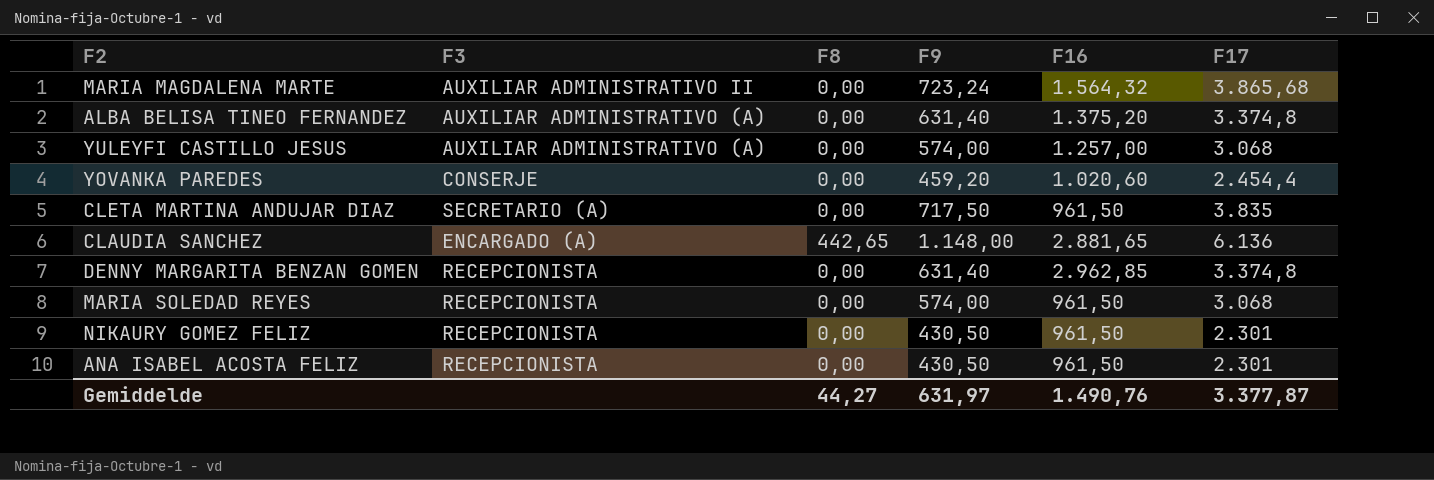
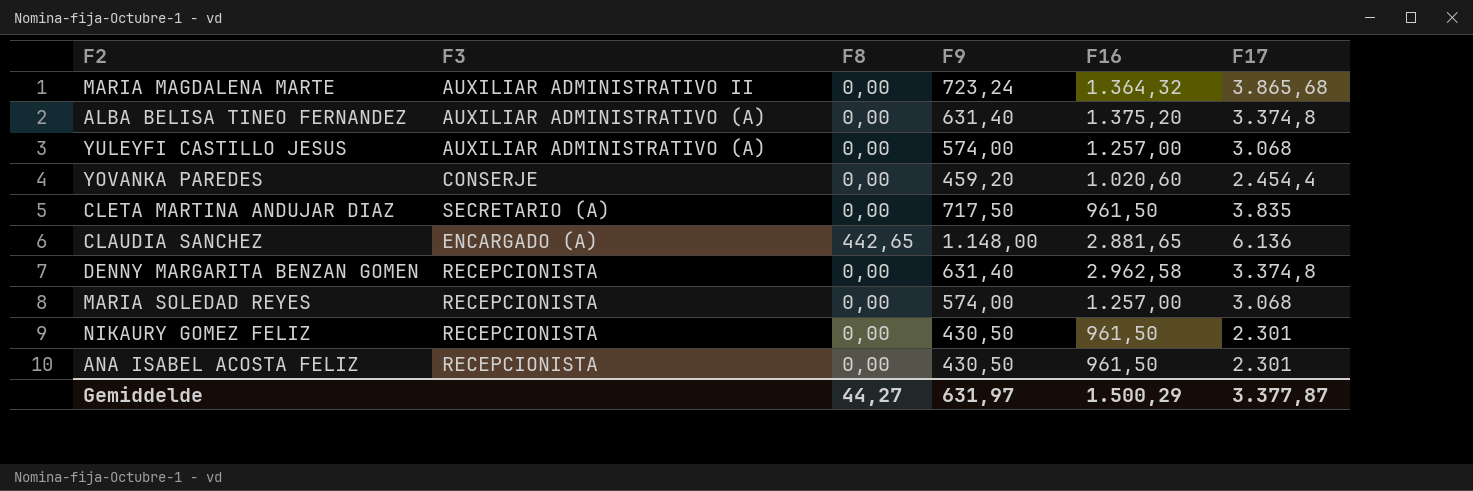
MARIA MAGDALENA MARTE | F16: 1.564,32 -> 1.364,32
DENNY MARGARITA BENZAN GOMEN | F16: 2.962,85 -> 2.962,58
MARIA SOLEDAD REYES | F16: 961,50 -> 1.257,00
Gemiddelde | F16: 1.490,76 -> 1.500,29

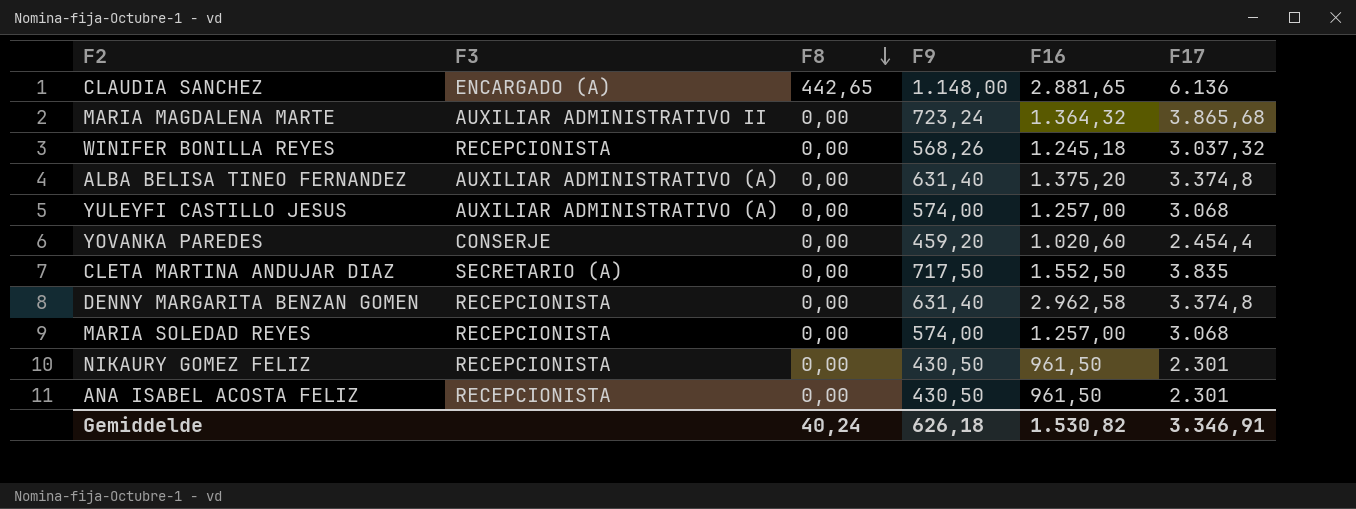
row order: none -> F8 descending
row WINIFER BONILLA REYES: none -> RECEPCIONISTA | 0,00 | 568,26 | 1.245,18 | 3.037,32
CLETA MARTINA ANDUJAR DIAZ | F16: 961,50 -> 1.552,50
Gemiddelde | F8: 44,27 -> 40,24
Gemiddelde | F9: 631,97 -> 626,18
Gemiddelde | F16: 1.500,29 -> 1.530,82
Gemiddelde | F17: 3.377,87 -> 3.346,91

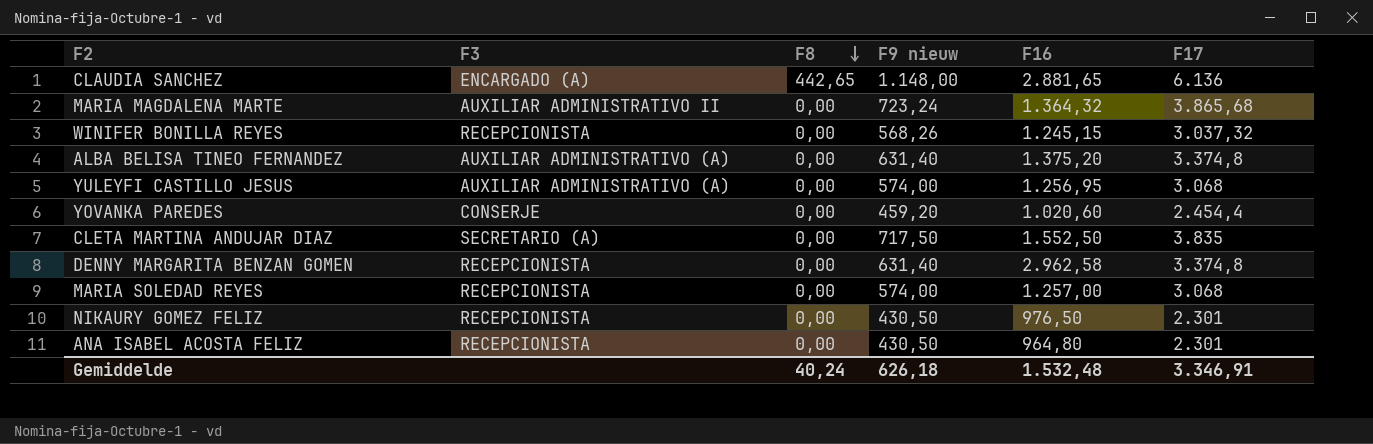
column name: F9 -> F9 nieuw
WINIFER BONILLA REYES | F16: 1.245,18 -> 1.245,15
YULEYFI CASTILLO JESUS | F16: 1.257,00 -> 1.256,95
NIKAURY GOMEZ FELIZ | F16: 961,50 -> 976,50
ANA ISABEL ACOSTA FELIZ | F16: 961,50 -> 964,80
Gemiddelde | F16: 1.530,82 -> 1.532,48

